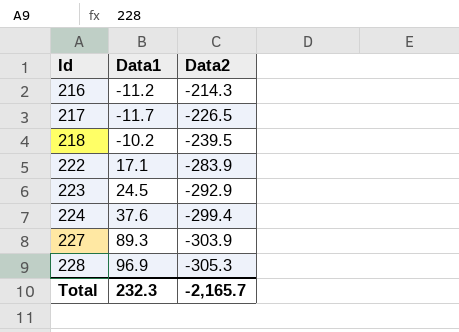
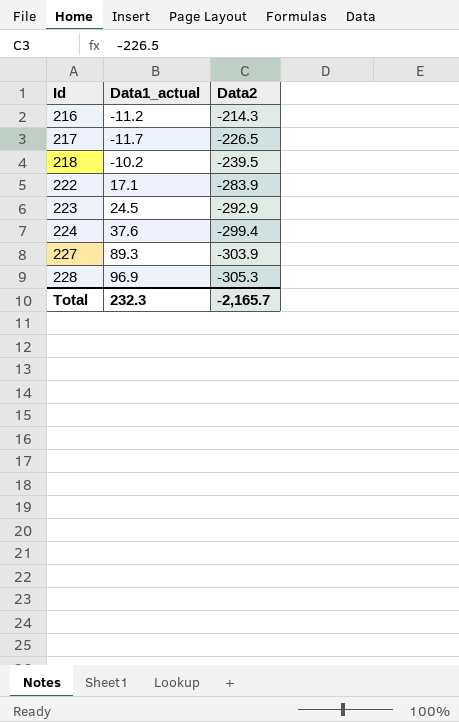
column name: Data1 -> Data1_actual

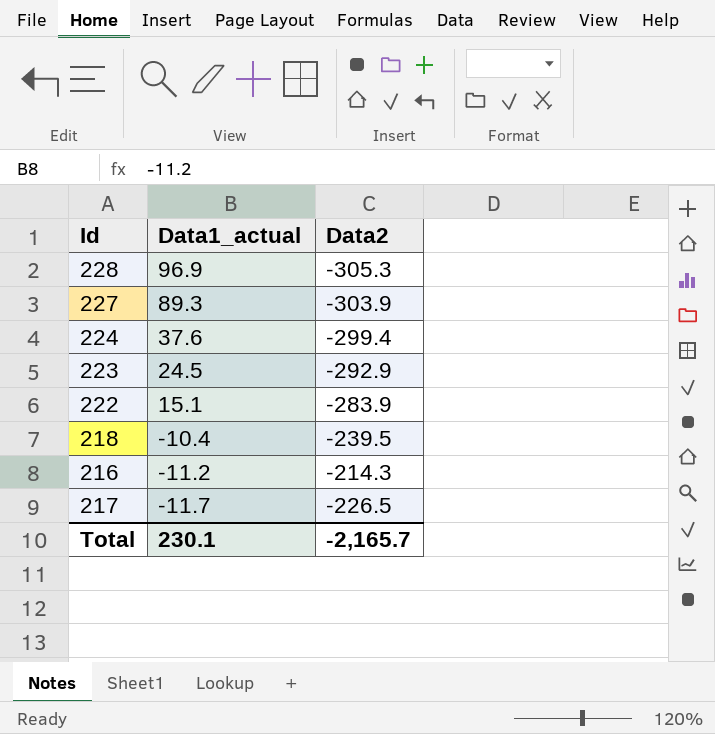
row order: Id ascending -> Data1_actual descending
222 | Data1_actual: 17.1 -> 15.1
218 | Data1_actual: -10.2 -> -10.4
Total | Data1_actual: 232.3 -> 230.1

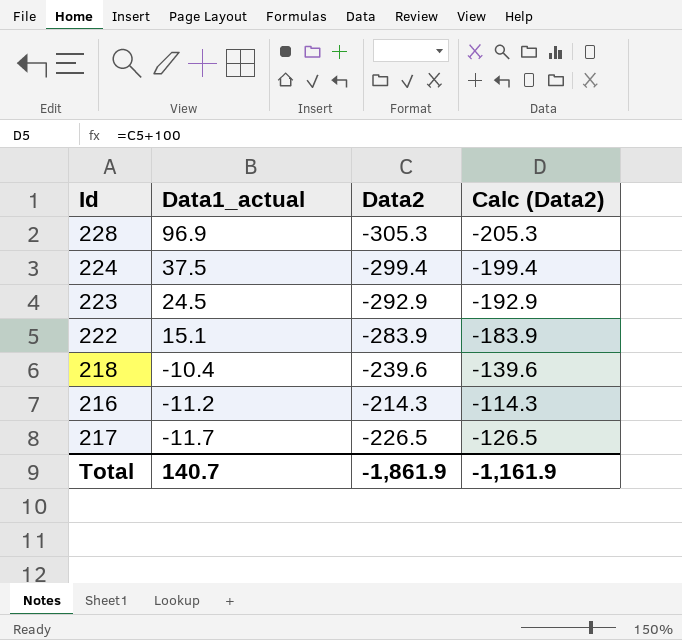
column Calc (Data2) | formula: none -> [Data2] + 100
row 227: 89.3 | -303.9 -> none
224 | Data1_actual: 37.6 -> 37.5
218 | Data2: -239.5 -> -239.6
Total | Data1_actual: 230.1 -> 140.7
Total | Data2: -2,165.7 -> -1,861.9

